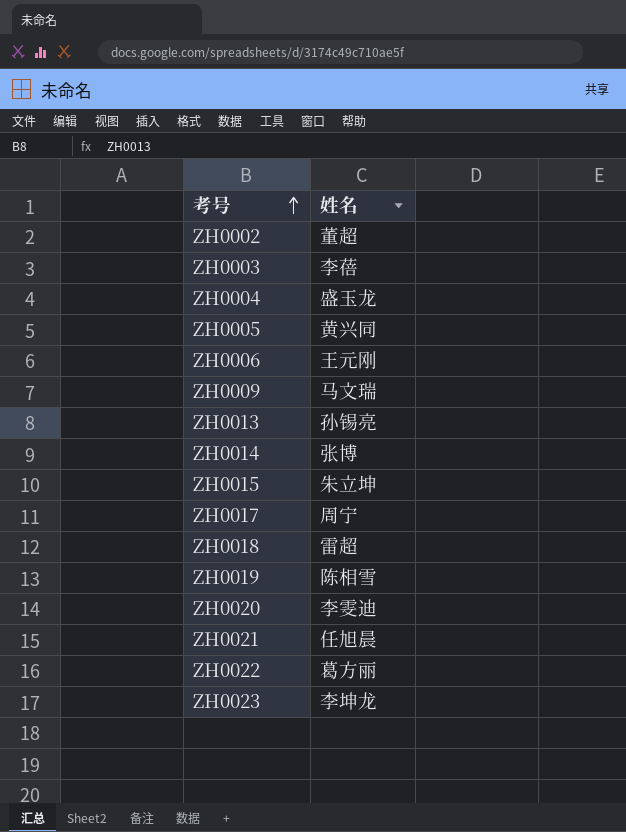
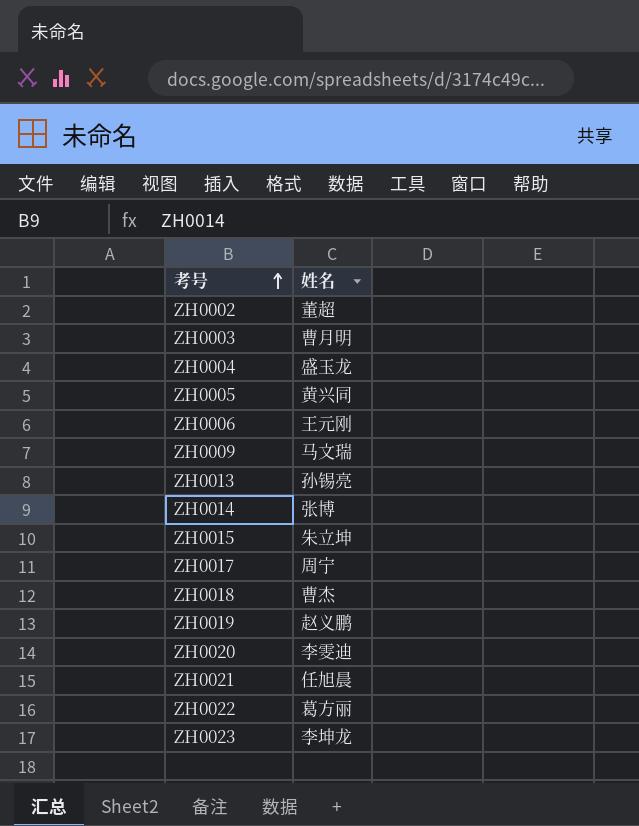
ZH0003 | 姓名: 李蓓 -> 曹月明
ZH0018 | 姓名: 雷超 -> 曹杰
ZH0019 | 姓名: 陈相雪 -> 赵义鹏

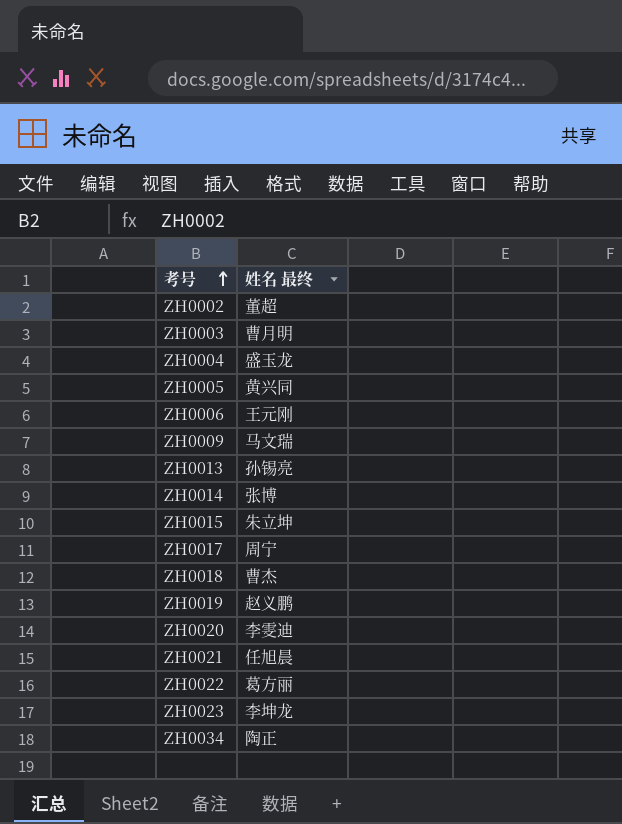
column name: 姓名 -> 姓名 最终
row ZH0034: none -> 陶正

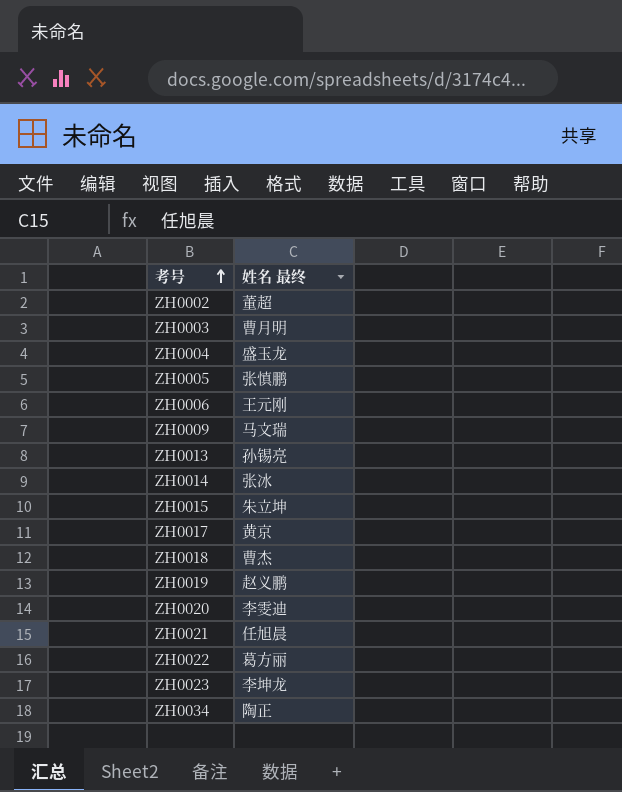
ZH0005 | 姓名 最终: 黄兴同 -> 张慎鹏
ZH0014 | 姓名 最终: 张博 -> 张冰
ZH0017 | 姓名 最终: 周宁 -> 黄京

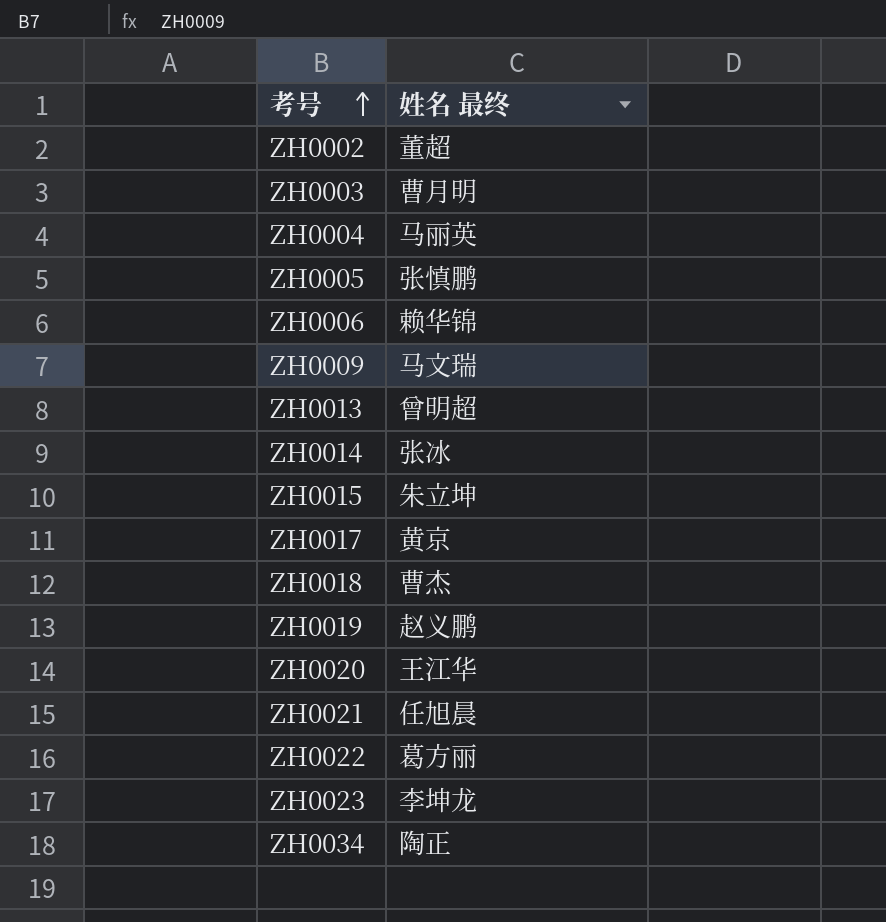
ZH0004 | 姓名 最终: 盛玉龙 -> 马丽英
ZH0006 | 姓名 最终: 王元刚 -> 赖华锦
ZH0013 | 姓名 最终: 孙锡亮 -> 曾明超
ZH0020 | 姓名 最终: 李雯迪 -> 王江华

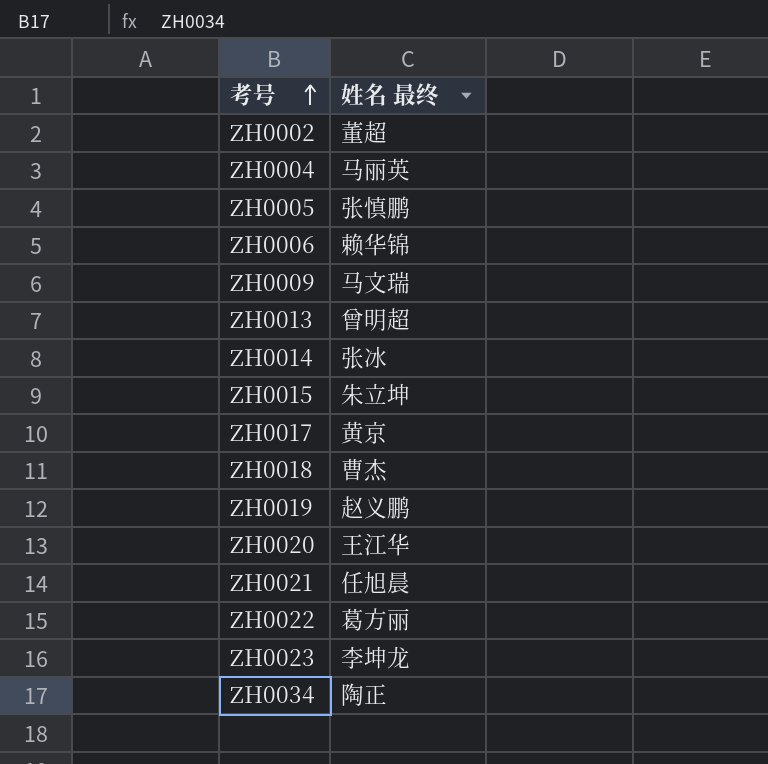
row ZH0003: 曹月明 -> none

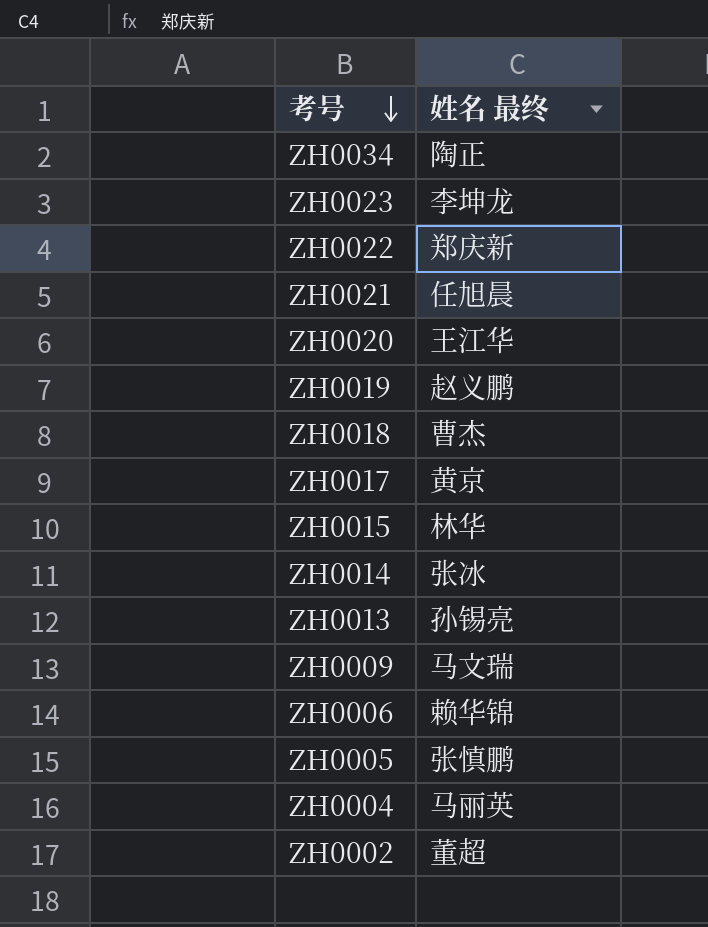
row order: 考号 ascending -> 考号 descending
ZH0022 | 姓名 最终: 葛方丽 -> 郑庆新
ZH0015 | 姓名 最终: 朱立坤 -> 林华
ZH0013 | 姓名 最终: 曾明超 -> 孙锡亮

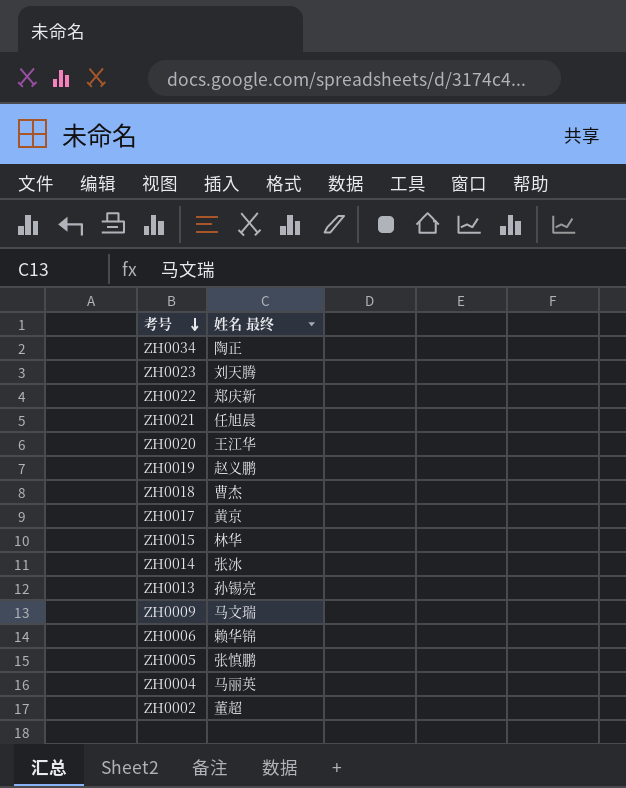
ZH0023 | 姓名 最终: 李坤龙 -> 刘天腾

